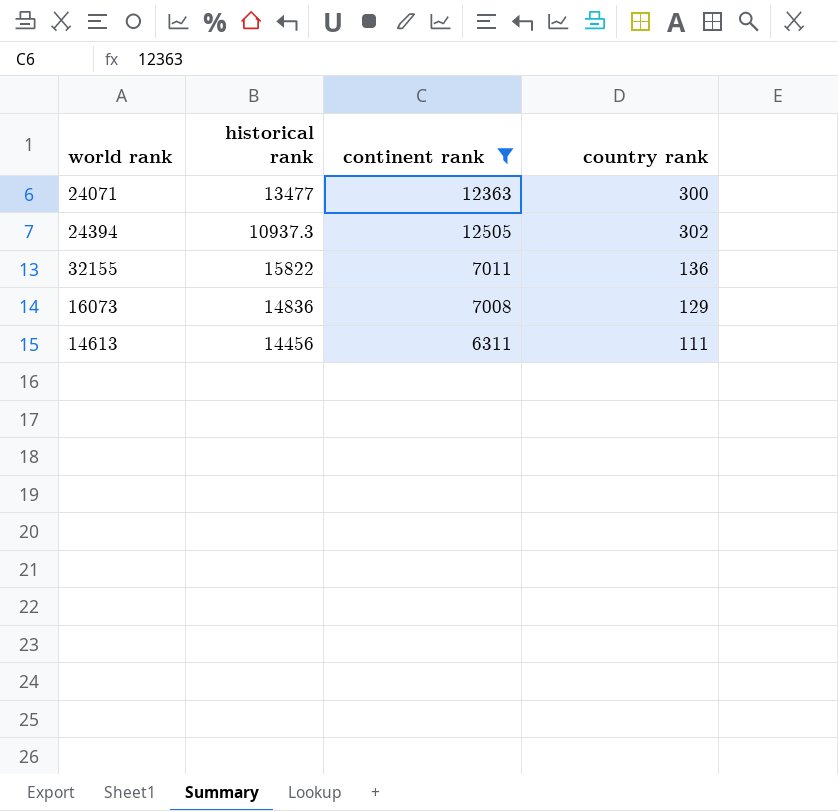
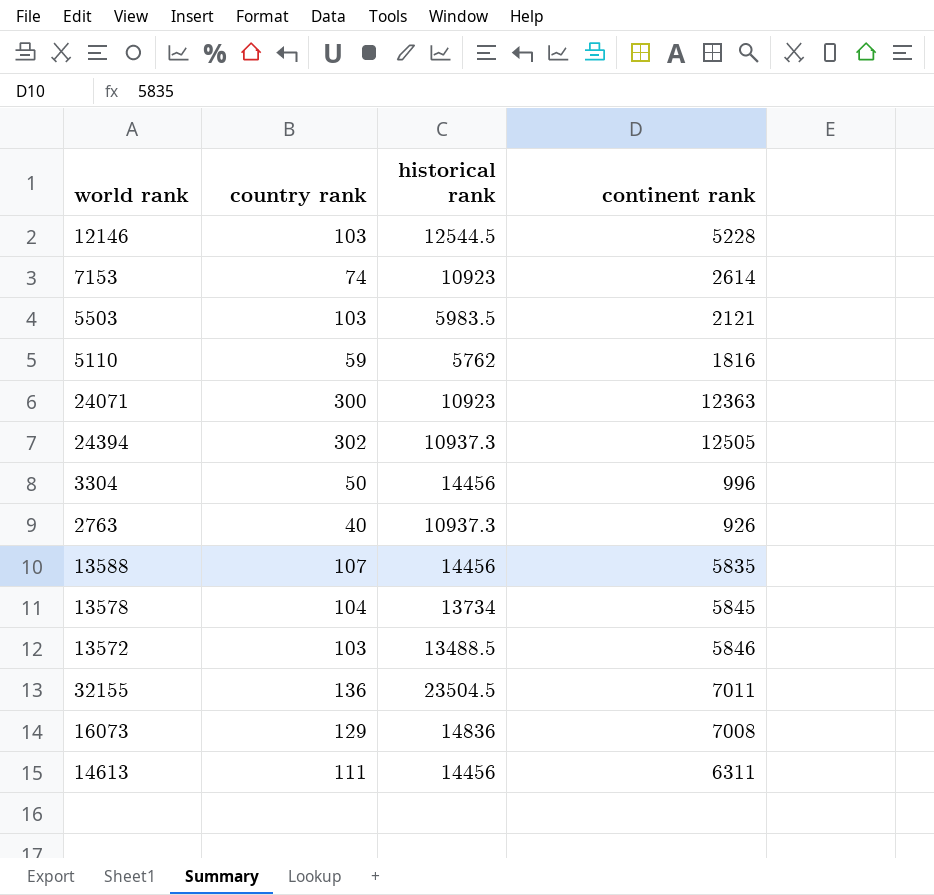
filter: continent rank >= 6311 -> none
column country rank | position: 4 -> 2
24071 | historical rank: 13477 -> 10923
32155 | historical rank: 15822 -> 23504.5

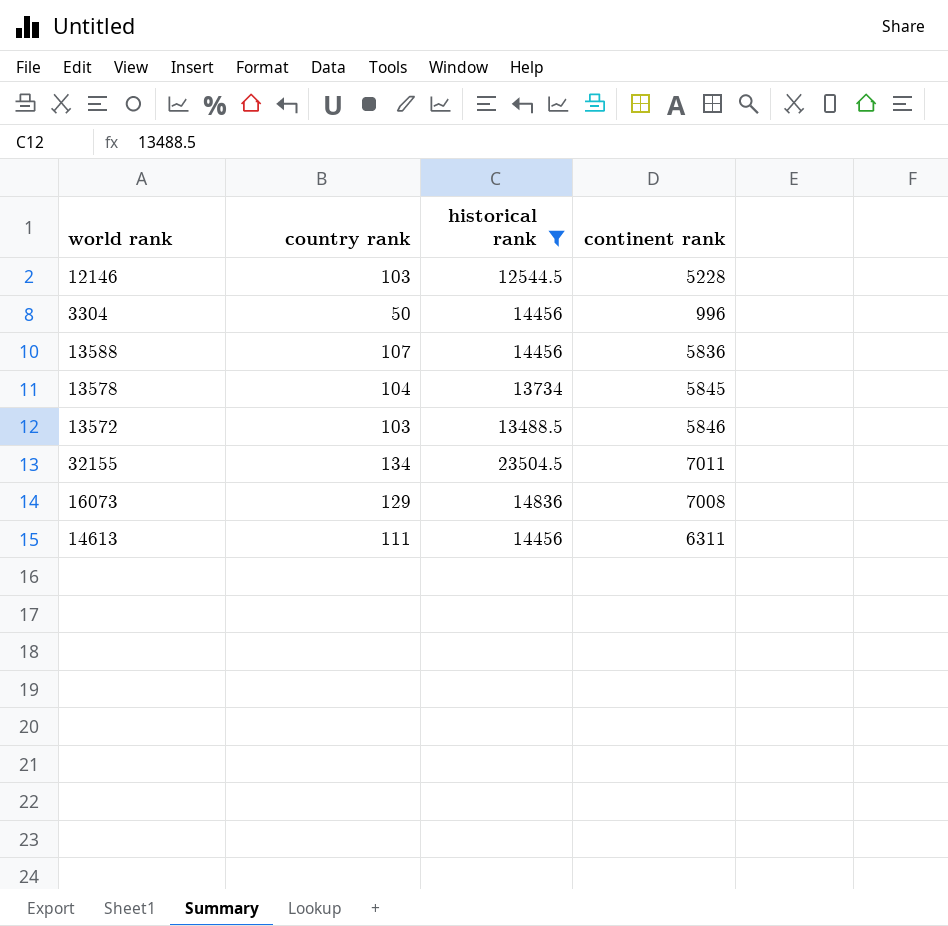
filter: none -> historical rank >= 12544.5
13588 | continent rank: 5835 -> 5836
32155 | country rank: 136 -> 134

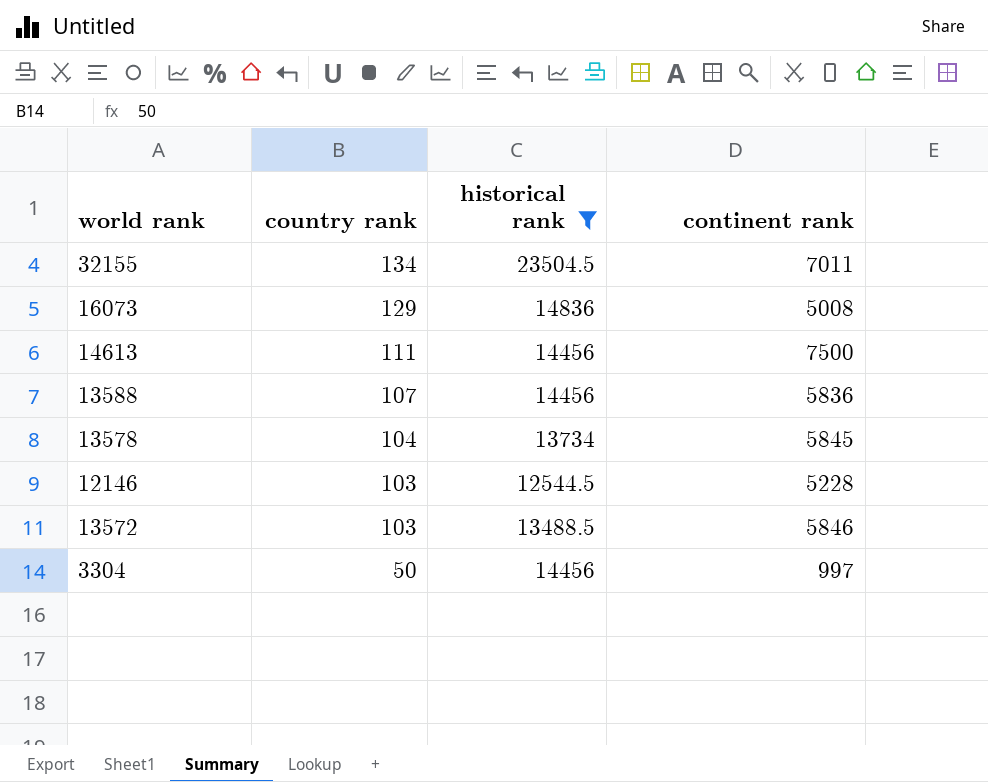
row order: none -> country rank descending
16073 | continent rank: 7008 -> 5008
14613 | continent rank: 6311 -> 7500
3304 | continent rank: 996 -> 997

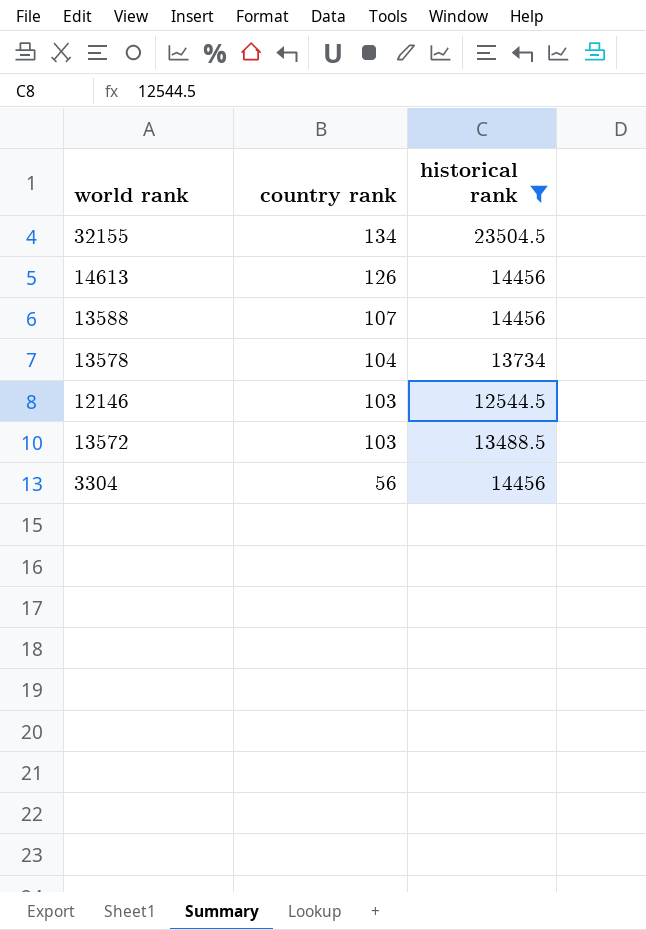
column continent rank | position: 4 -> none
row 16073: 129 | 14836 | 5008 -> none
14613 | country rank: 111 -> 126
3304 | country rank: 50 -> 56

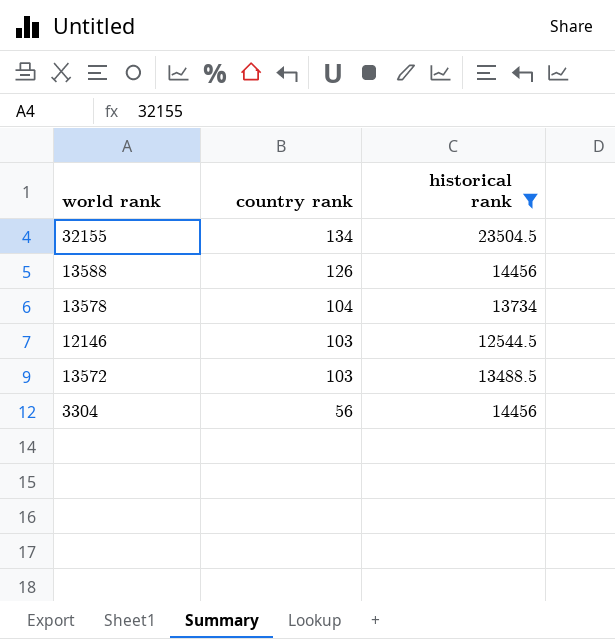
row 14613: 126 | 14456 -> none
13588 | country rank: 107 -> 126

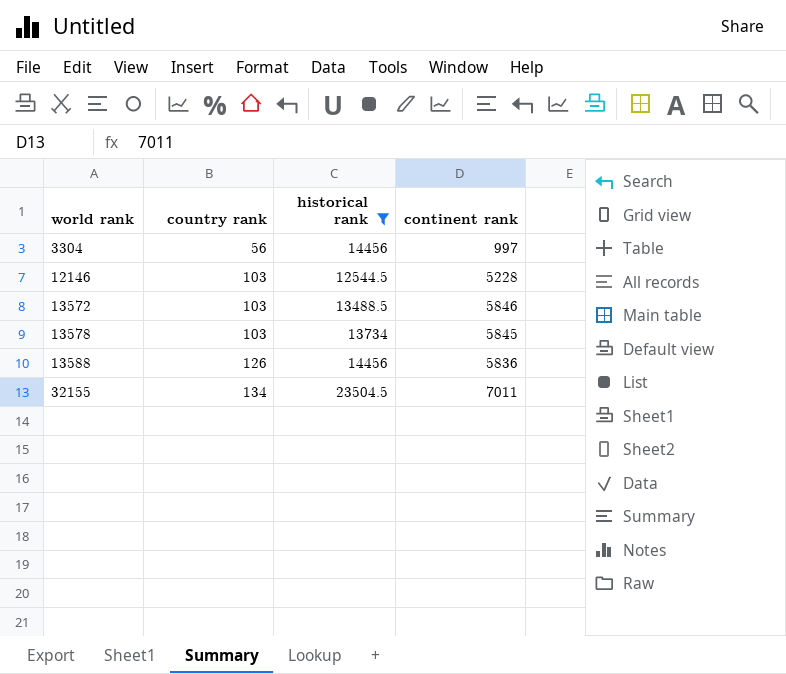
row order: country rank descending -> world rank ascending
column continent rank | position: none -> 4
13578 | country rank: 104 -> 103

